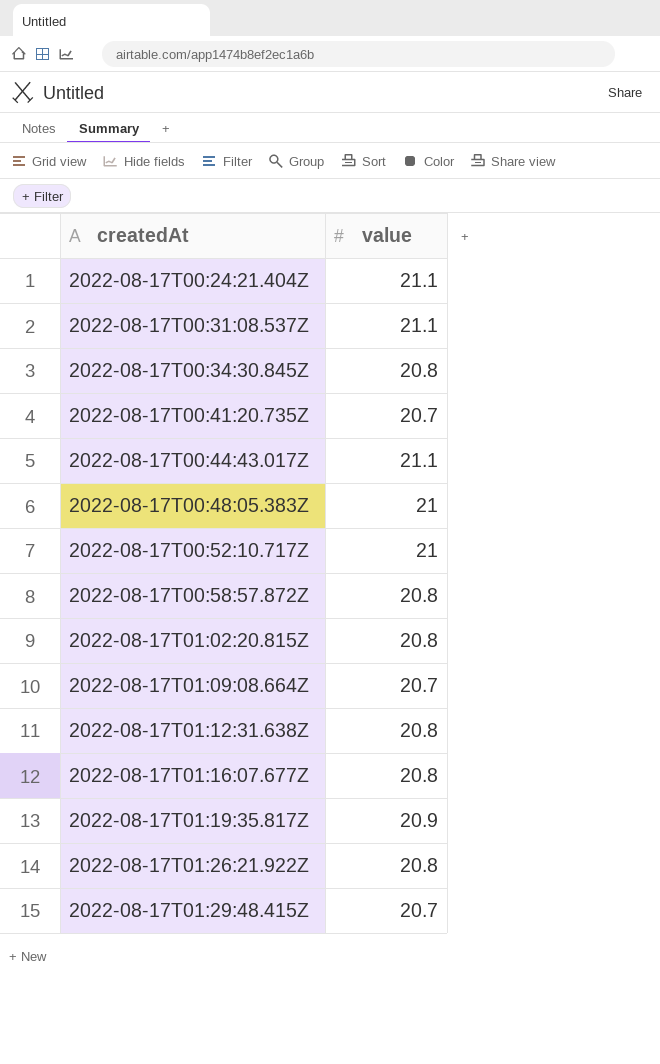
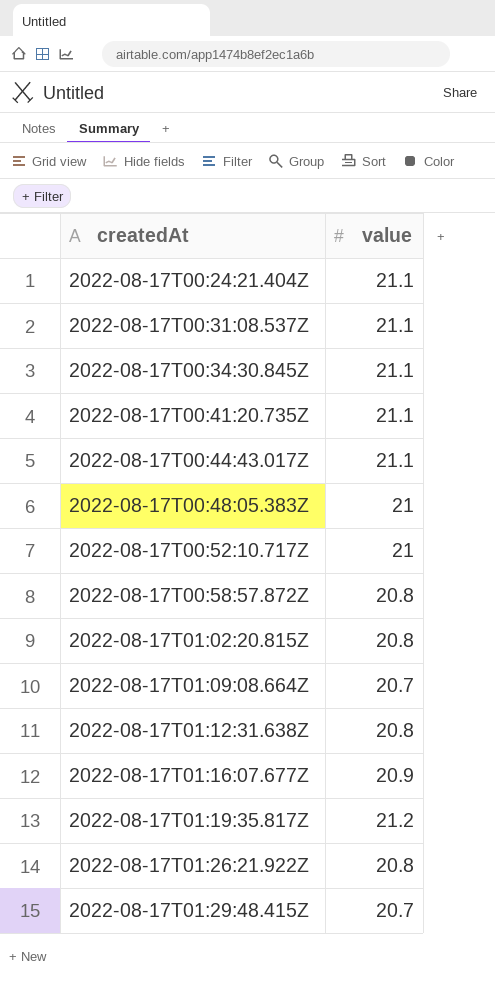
2022-08-17T00:34:30.845Z | value: 20.8 -> 21.1
2022-08-17T00:41:20.735Z | value: 20.7 -> 21.1
2022-08-17T01:16:07.677Z | value: 20.8 -> 20.9
2022-08-17T01:19:35.817Z | value: 20.9 -> 21.2

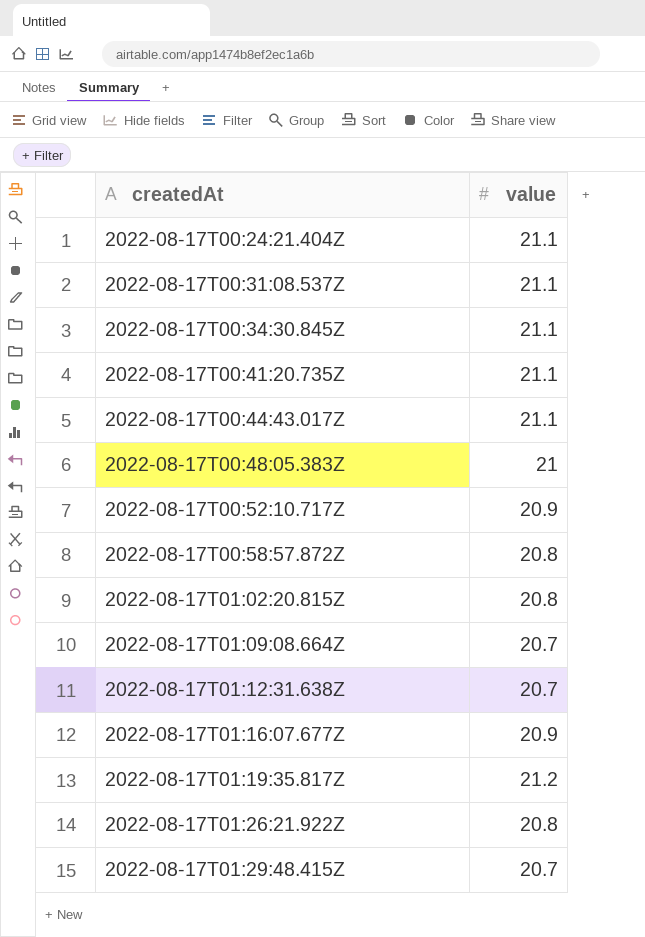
2022-08-17T00:52:10.717Z | value: 21 -> 20.9
2022-08-17T01:12:31.638Z | value: 20.8 -> 20.7

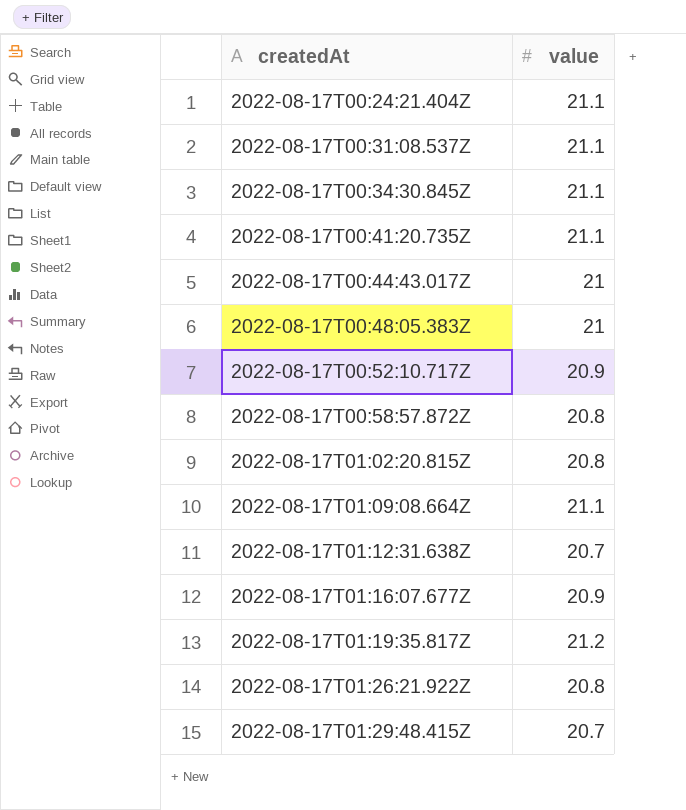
2022-08-17T00:44:43.017Z | value: 21.1 -> 21
2022-08-17T01:09:08.664Z | value: 20.7 -> 21.1

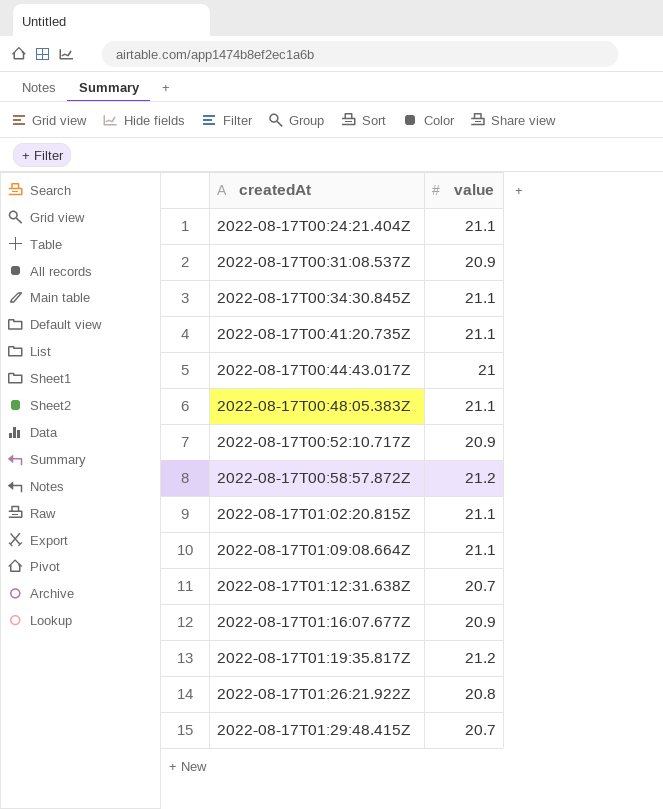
2022-08-17T00:31:08.537Z | value: 21.1 -> 20.9
2022-08-17T00:48:05.383Z | value: 21 -> 21.1
2022-08-17T00:58:57.872Z | value: 20.8 -> 21.2
2022-08-17T01:02:20.815Z | value: 20.8 -> 21.1

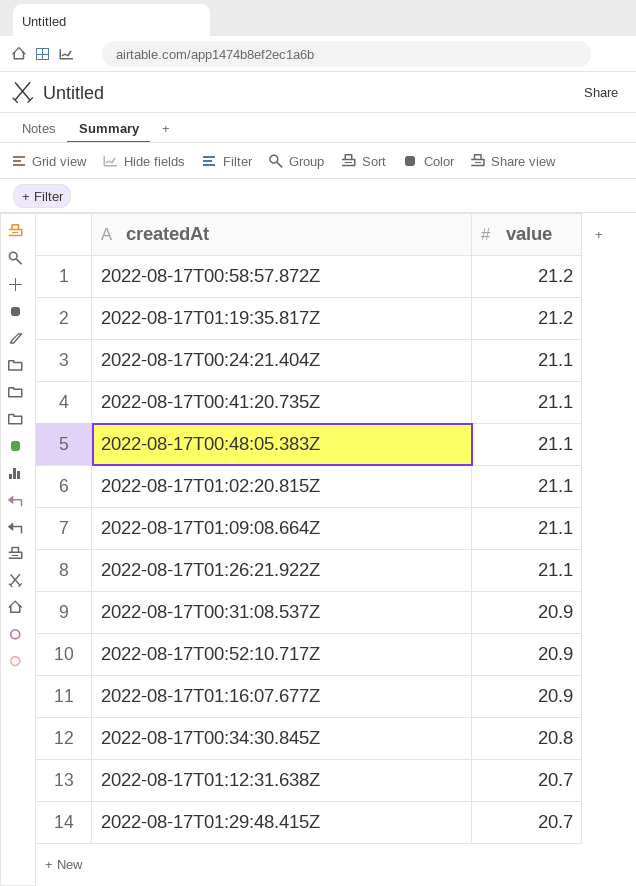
row order: createdAt ascending -> value descending
row 2022-08-17T00:44:43.017Z: 21 -> none
2022-08-17T01:26:21.922Z | value: 20.8 -> 21.1
2022-08-17T00:34:30.845Z | value: 21.1 -> 20.8

